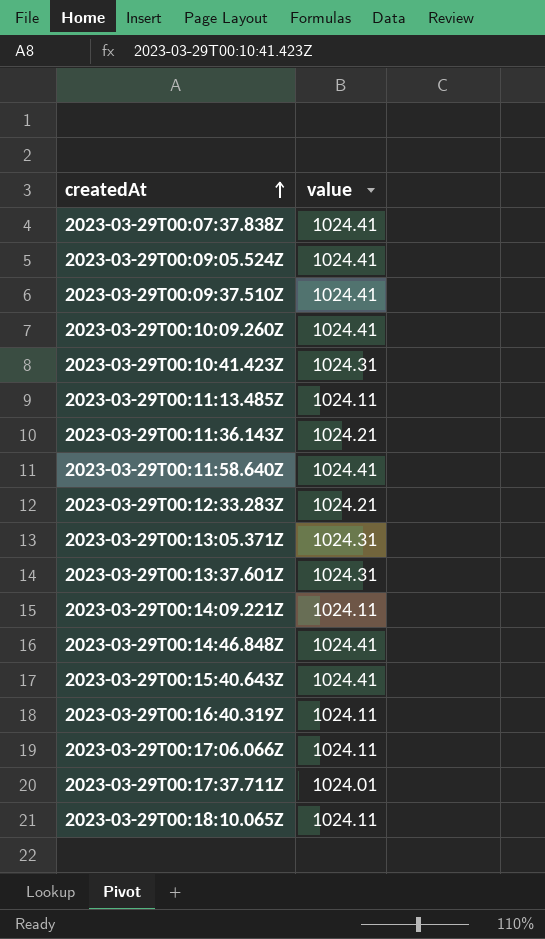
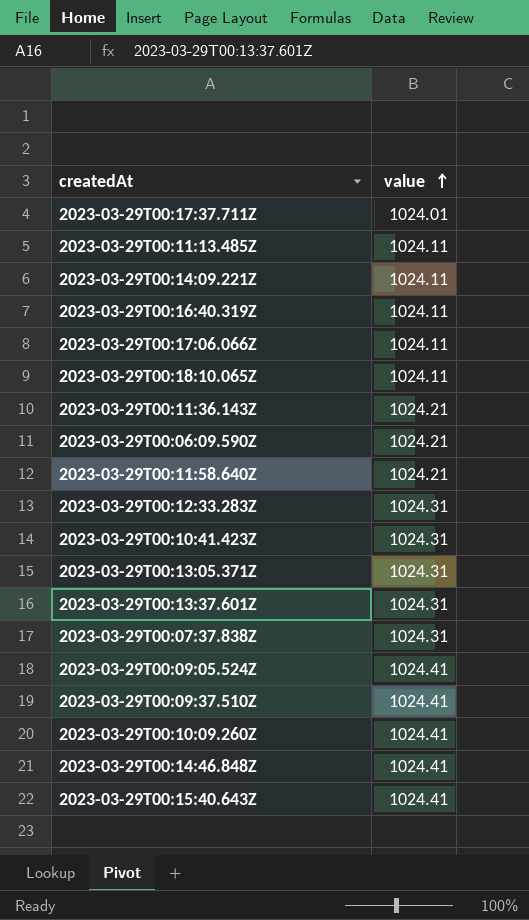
row order: createdAt ascending -> value ascending
row 2023-03-29T00:06:09.590Z: none -> 1024.21
2023-03-29T00:11:58.640Z | value: 1024.41 -> 1024.21
2023-03-29T00:12:33.283Z | value: 1024.21 -> 1024.31
2023-03-29T00:07:37.838Z | value: 1024.41 -> 1024.31

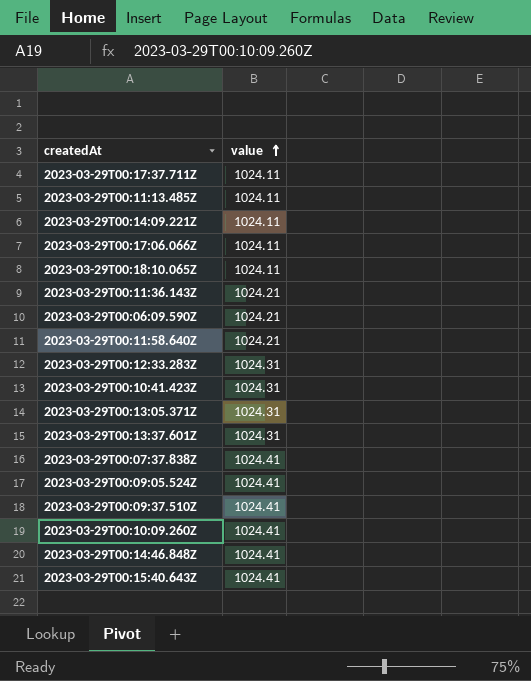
row 2023-03-29T00:16:40.319Z: 1024.11 -> none
2023-03-29T00:17:37.711Z | value: 1024.01 -> 1024.11
2023-03-29T00:07:37.838Z | value: 1024.31 -> 1024.41

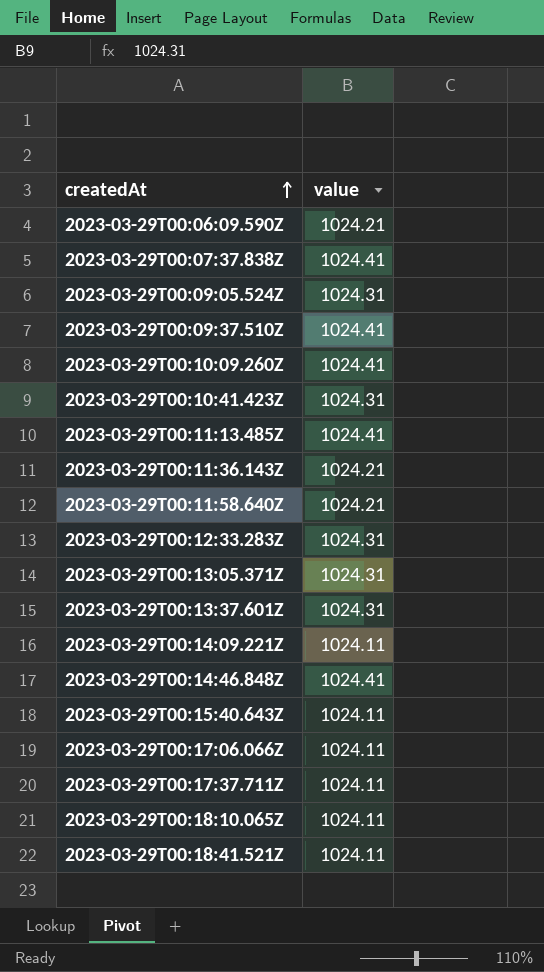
row order: value ascending -> createdAt ascending
2023-03-29T00:09:05.524Z | value: 1024.41 -> 1024.31
2023-03-29T00:11:13.485Z | value: 1024.11 -> 1024.41
2023-03-29T00:15:40.643Z | value: 1024.41 -> 1024.11
row 2023-03-29T00:18:41.521Z: none -> 1024.11

